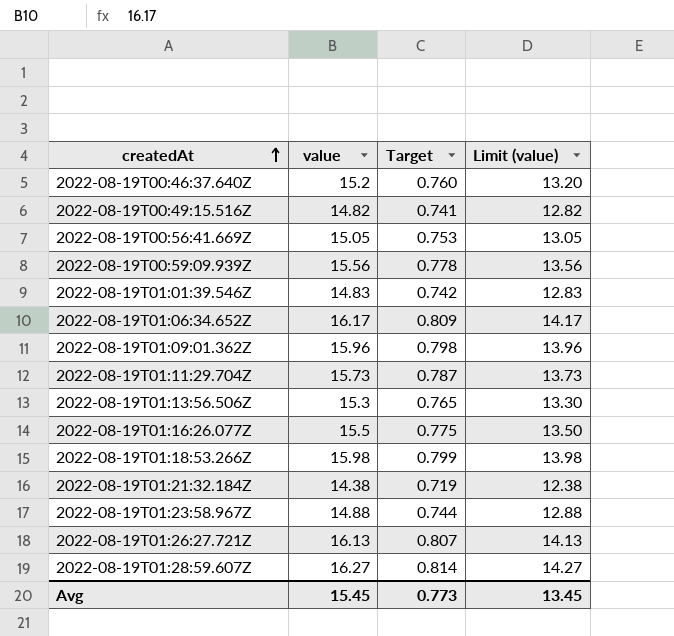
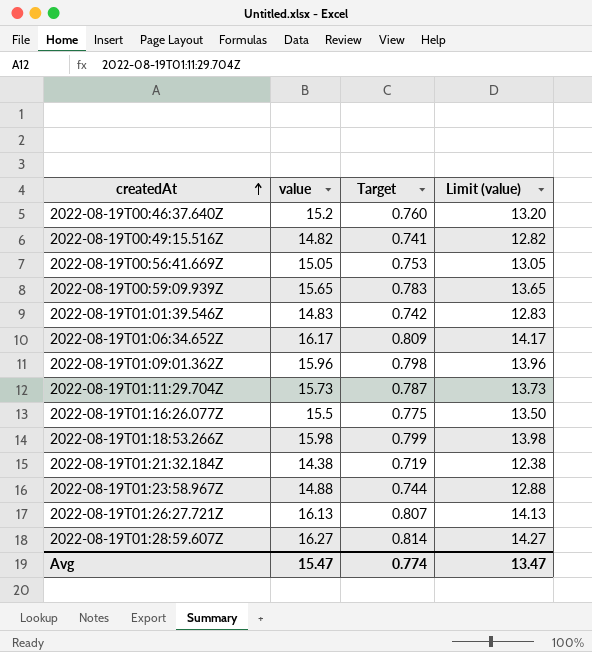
row 2022-08-19T01:13:56.506Z: 15.3 | 0.765 | 13.30 -> none
2022-08-19T00:59:09.939Z | value: 15.56 -> 15.65
2022-08-19T00:59:09.939Z | Target: 0.778 -> 0.783
2022-08-19T00:59:09.939Z | Limit (value): 13.56 -> 13.65
Avg | value: 15.45 -> 15.47
Avg | Target: 0.773 -> 0.774
Avg | Limit (value): 13.45 -> 13.47

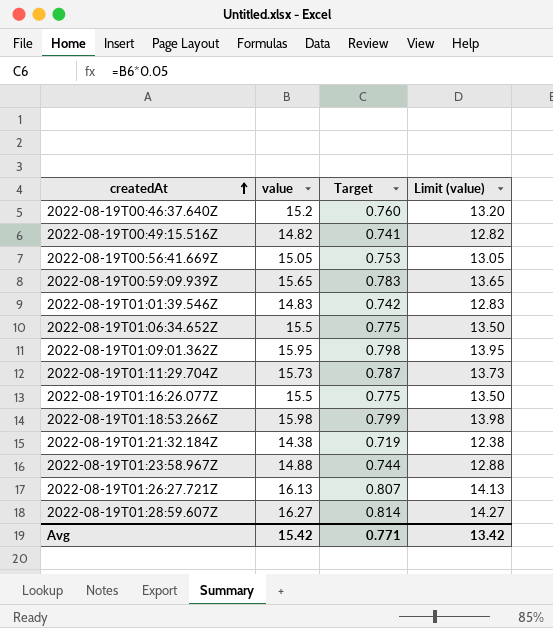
2022-08-19T01:06:34.652Z | value: 16.17 -> 15.5
2022-08-19T01:06:34.652Z | Target: 0.809 -> 0.775
2022-08-19T01:06:34.652Z | Limit (value): 14.17 -> 13.50
2022-08-19T01:09:01.362Z | value: 15.96 -> 15.95
2022-08-19T01:09:01.362Z | Limit (value): 13.96 -> 13.95
Avg | value: 15.47 -> 15.42
Avg | Target: 0.774 -> 0.771
Avg | Limit (value): 13.47 -> 13.42

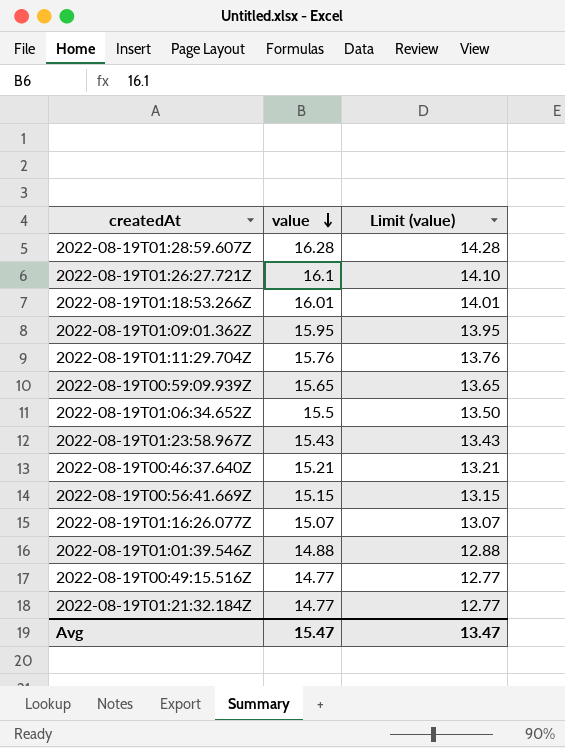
row order: createdAt ascending -> value descending
column Target | formula: [value] * 0.05 -> none
2022-08-19T01:28:59.607Z | value: 16.27 -> 16.28
2022-08-19T01:28:59.607Z | Limit (value): 14.27 -> 14.28
2022-08-19T01:26:27.721Z | value: 16.13 -> 16.1
2022-08-19T01:26:27.721Z | Limit (value): 14.13 -> 14.10
2022-08-19T01:18:53.266Z | value: 15.98 -> 16.01
2022-08-19T01:18:53.266Z | Limit (value): 13.98 -> 14.01
2022-08-19T01:11:29.704Z | value: 15.73 -> 15.76
2022-08-19T01:11:29.704Z | Limit (value): 13.73 -> 13.76
2022-08-19T01:23:58.967Z | value: 14.88 -> 15.43
2022-08-19T01:23:58.967Z | Limit (value): 12.88 -> 13.43
2022-08-19T00:46:37.640Z | value: 15.2 -> 15.21
2022-08-19T00:46:37.640Z | Limit (value): 13.20 -> 13.21
2022-08-19T00:56:41.669Z | value: 15.05 -> 15.15
2022-08-19T00:56:41.669Z | Limit (value): 13.05 -> 13.15
2022-08-19T01:16:26.077Z | value: 15.5 -> 15.07
2022-08-19T01:16:26.077Z | Limit (value): 13.50 -> 13.07
2022-08-19T01:01:39.546Z | value: 14.83 -> 14.88
2022-08-19T01:01:39.546Z | Limit (value): 12.83 -> 12.88
2022-08-19T00:49:15.516Z | value: 14.82 -> 14.77
2022-08-19T00:49:15.516Z | Limit (value): 12.82 -> 12.77
2022-08-19T01:21:32.184Z | value: 14.38 -> 14.77
2022-08-19T01:21:32.184Z | Limit (value): 12.38 -> 12.77
Avg | value: 15.42 -> 15.47
Avg | Limit (value): 13.42 -> 13.47

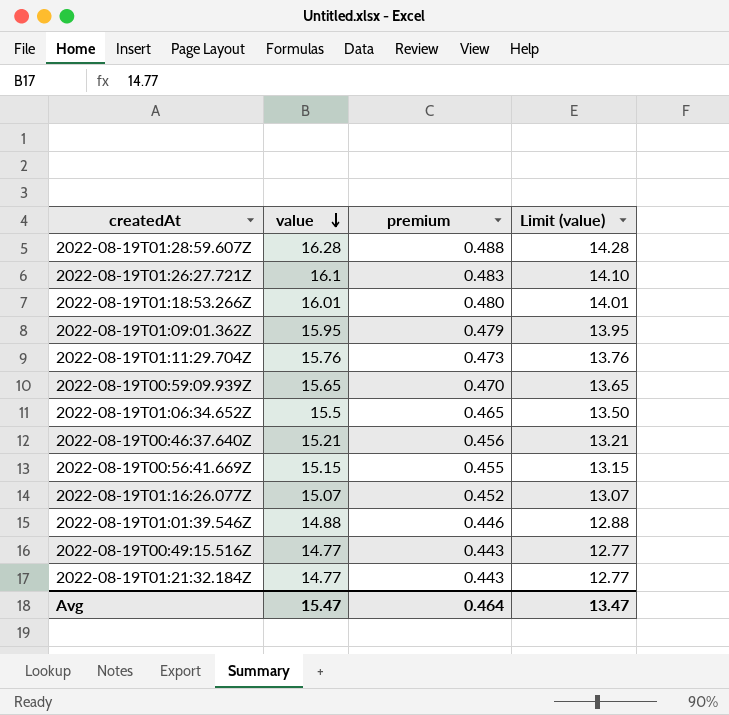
column premium | formula: none -> [value] * 0.03
row 2022-08-19T01:23:58.967Z: 15.43 | 13.43 -> none

